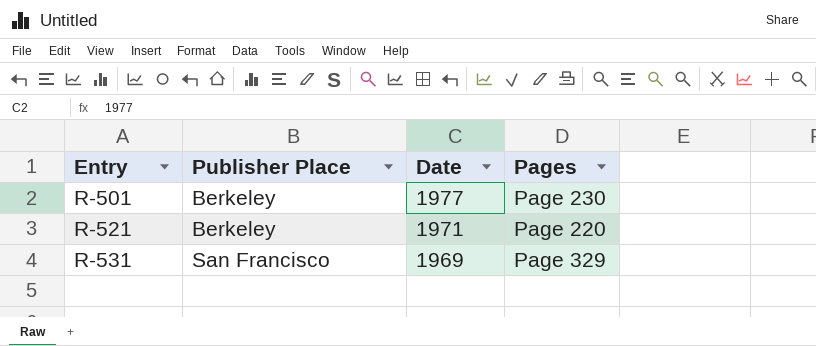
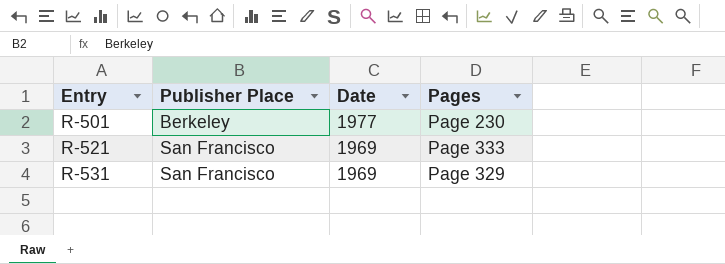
R-521 | Publisher Place: Berkeley -> San Francisco
R-521 | Date: 1971 -> 1969
R-521 | Pages: Page 220 -> Page 333

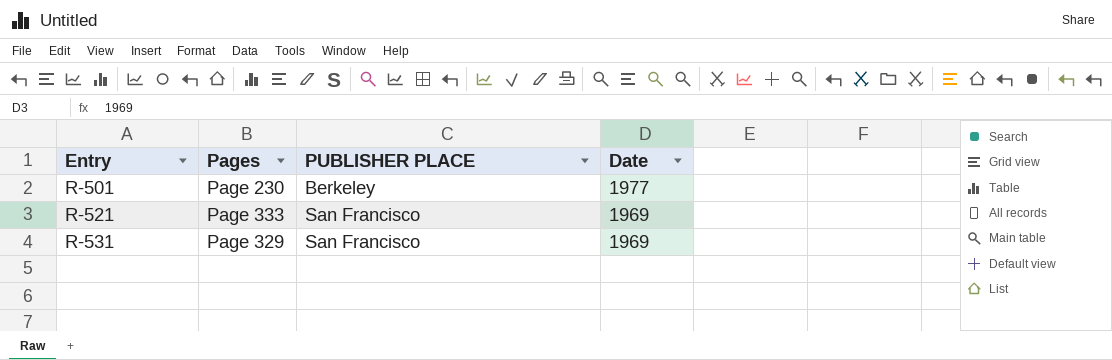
column Pages | position: 4 -> 2
column name: Publisher Place -> PUBLISHER PLACE

